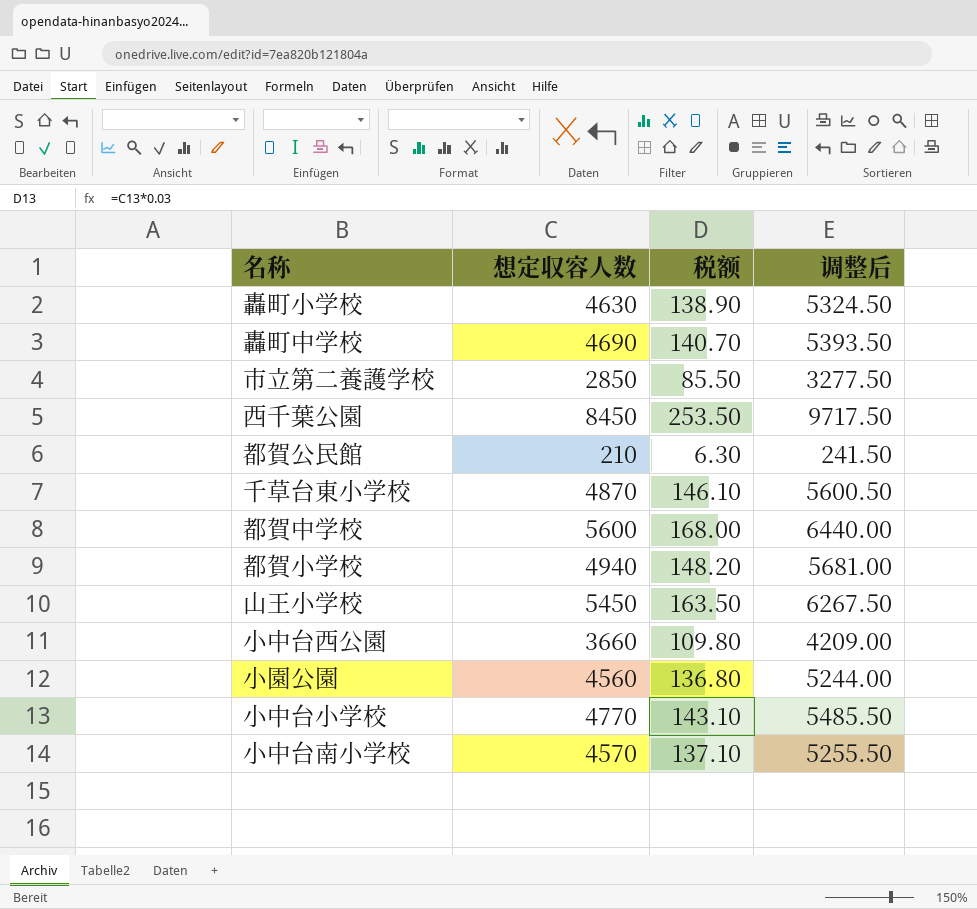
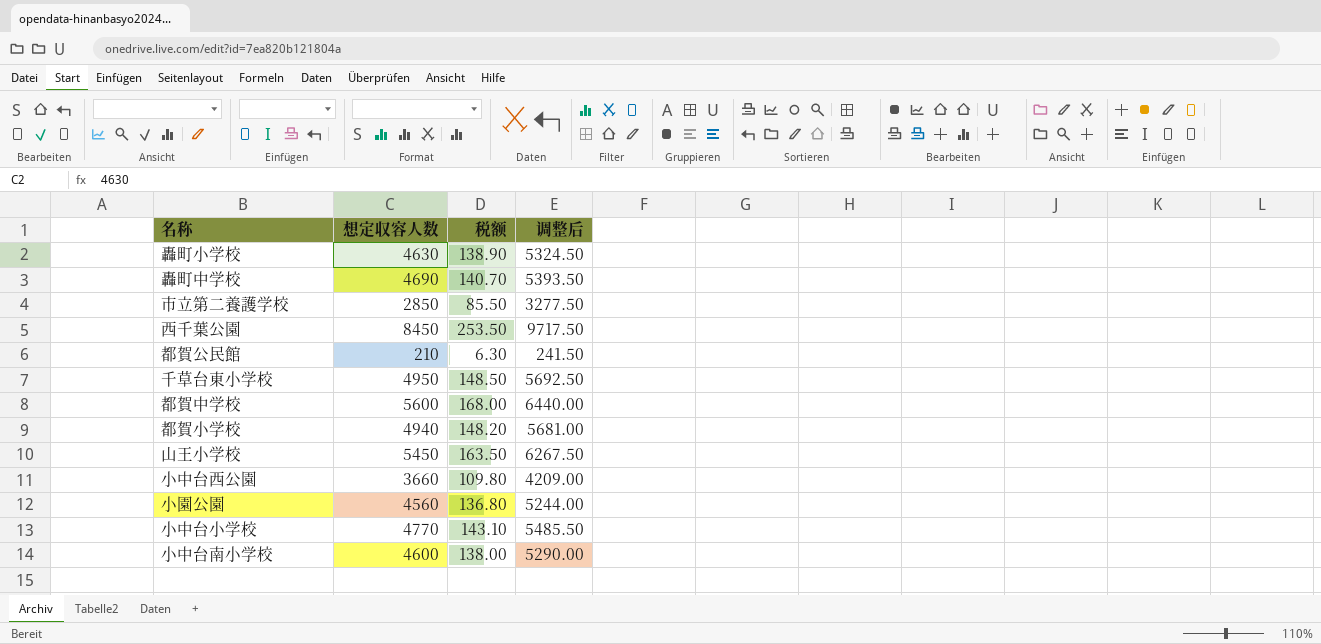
千草台東小学校 | 想定収容人数: 4870 -> 4950
千草台東小学校 | 税额: 146.10 -> 148.50
千草台東小学校 | 调整后: 5600.50 -> 5692.50
小中台南小学校 | 想定収容人数: 4570 -> 4600
小中台南小学校 | 税额: 137.10 -> 138.00
小中台南小学校 | 调整后: 5255.50 -> 5290.00

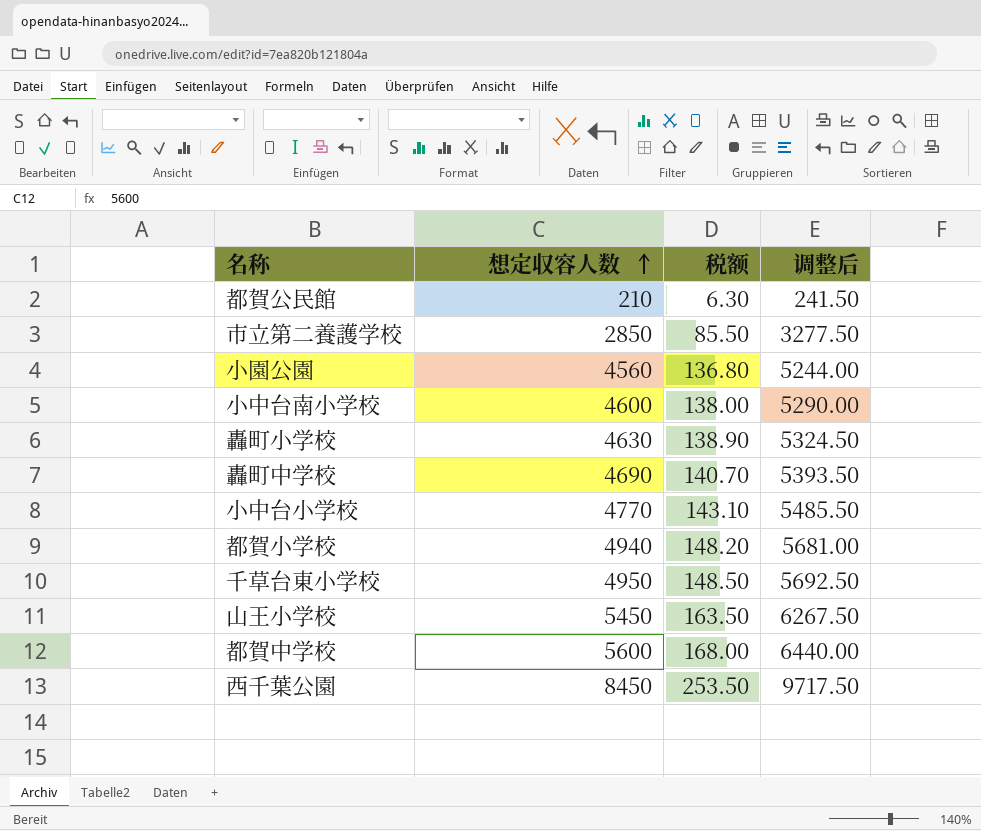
row order: none -> 想定収容人数 ascending
row 小中台西公園: 3660 | 109.80 | 4209.00 -> none

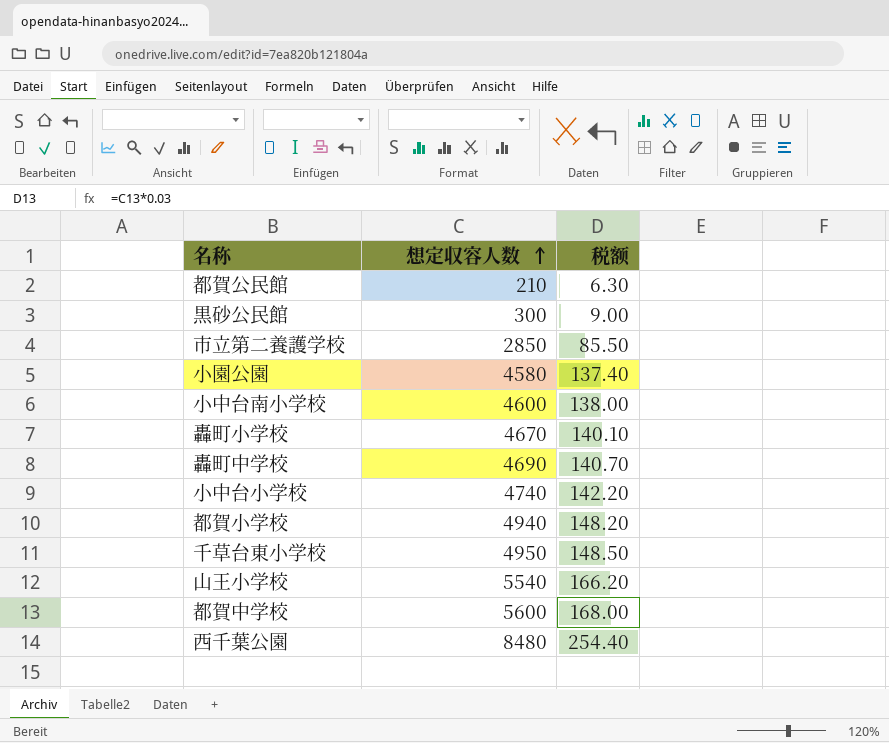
column 调整后 | formula: [想定収容人数] * 1.15 -> none
row 黒砂公民館: none -> 300 | 9.00
小園公園 | 想定収容人数: 4560 -> 4580
小園公園 | 税额: 136.80 -> 137.40
轟町小学校 | 想定収容人数: 4630 -> 4670
轟町小学校 | 税额: 138.90 -> 140.10
小中台小学校 | 想定収容人数: 4770 -> 4740
小中台小学校 | 税额: 143.10 -> 142.20
山王小学校 | 想定収容人数: 5450 -> 5540
山王小学校 | 税额: 163.50 -> 166.20
西千葉公園 | 想定収容人数: 8450 -> 8480
西千葉公園 | 税额: 253.50 -> 254.40

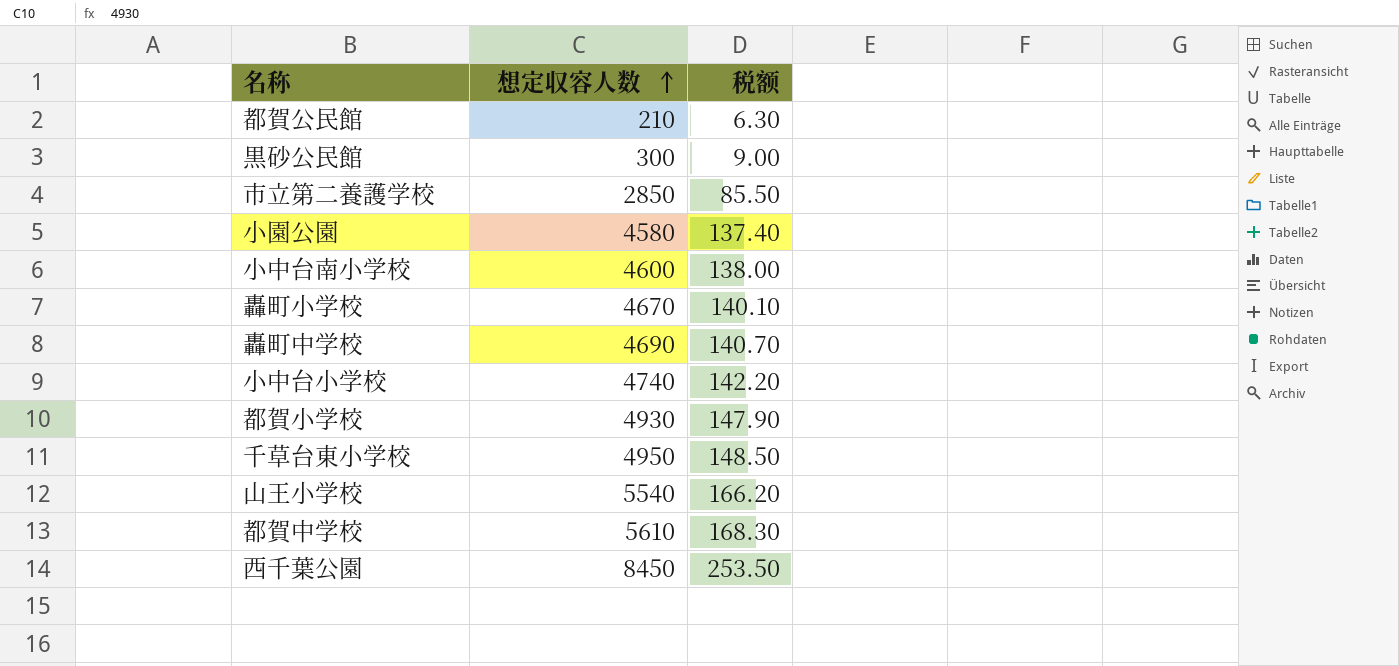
都賀小学校 | 想定収容人数: 4940 -> 4930
都賀小学校 | 税额: 148.20 -> 147.90
都賀中学校 | 想定収容人数: 5600 -> 5610
都賀中学校 | 税额: 168.00 -> 168.30
西千葉公園 | 想定収容人数: 8480 -> 8450
西千葉公園 | 税额: 254.40 -> 253.50

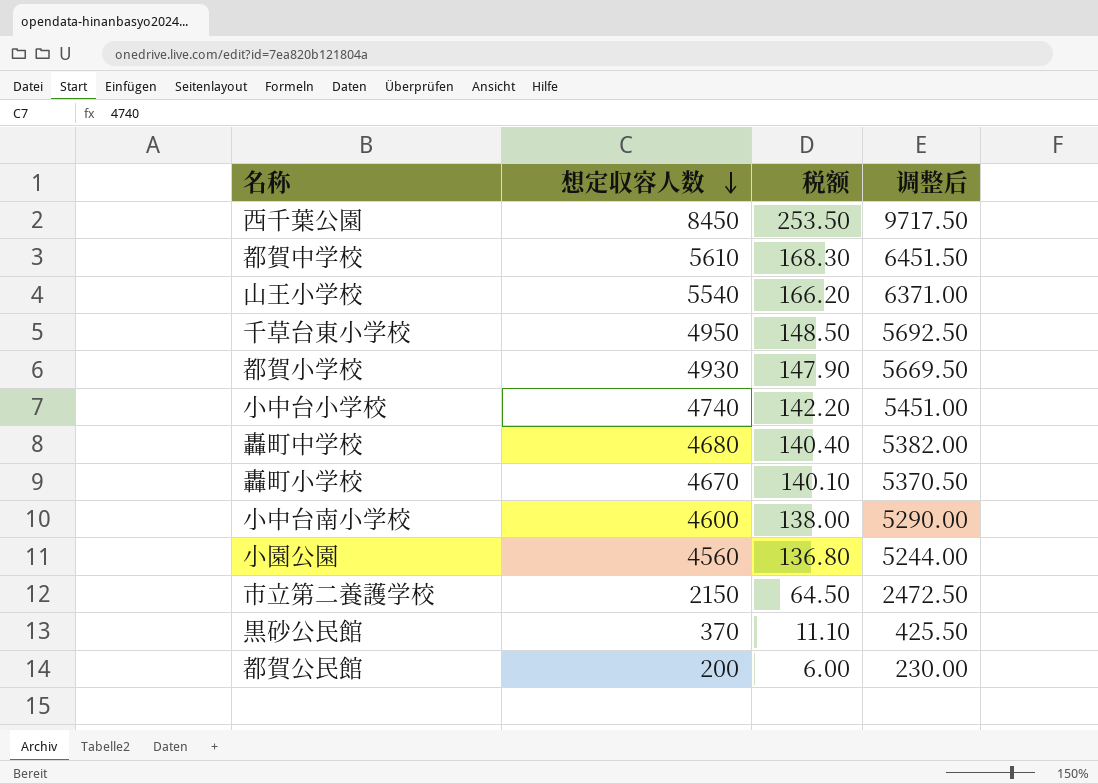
row order: 想定収容人数 ascending -> 想定収容人数 descending
column 调整后 | formula: none -> [想定収容人数] * 1.15
轟町中学校 | 想定収容人数: 4690 -> 4680
轟町中学校 | 税额: 140.70 -> 140.40
小園公園 | 想定収容人数: 4580 -> 4560
小園公園 | 税额: 137.40 -> 136.80
市立第二養護学校 | 想定収容人数: 2850 -> 2150
市立第二養護学校 | 税额: 85.50 -> 64.50
黒砂公民館 | 想定収容人数: 300 -> 370
黒砂公民館 | 税额: 9.00 -> 11.10
都賀公民館 | 想定収容人数: 210 -> 200
都賀公民館 | 税额: 6.30 -> 6.00

